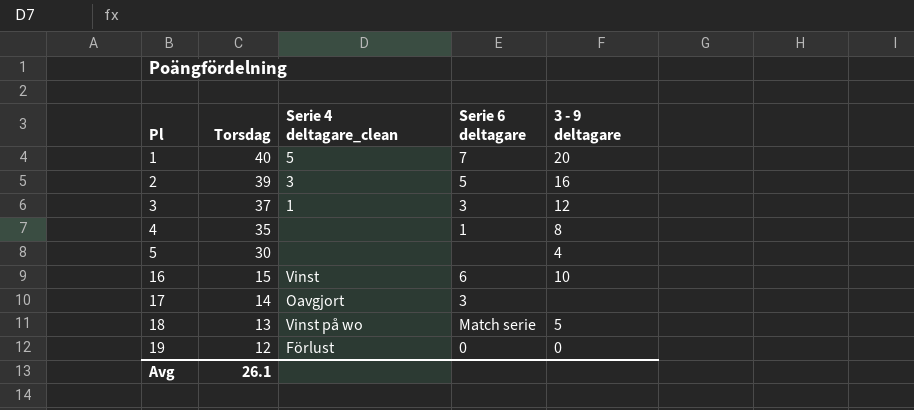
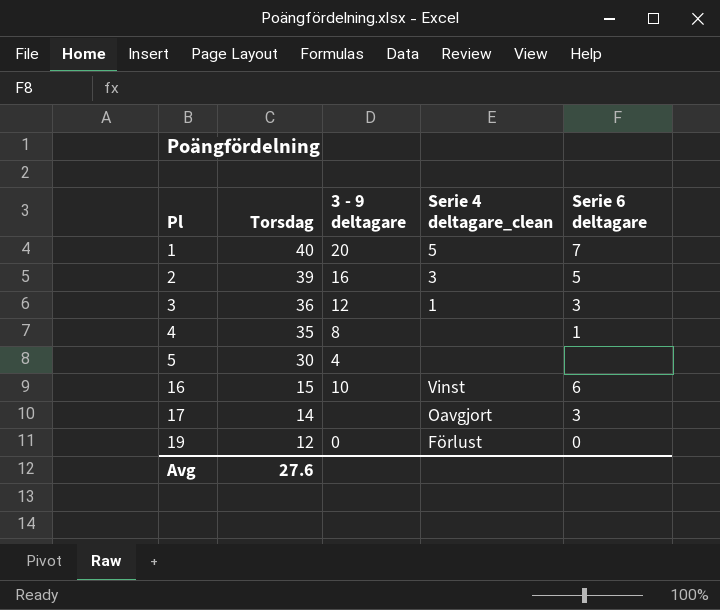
column 3 - 9 deltagare | position: 5 -> 3
row 18: 13 | Vinst på wo | Match serie | 5 -> none
3 | Torsdag: 37 -> 36
Avg | Torsdag: 26.1 -> 27.6

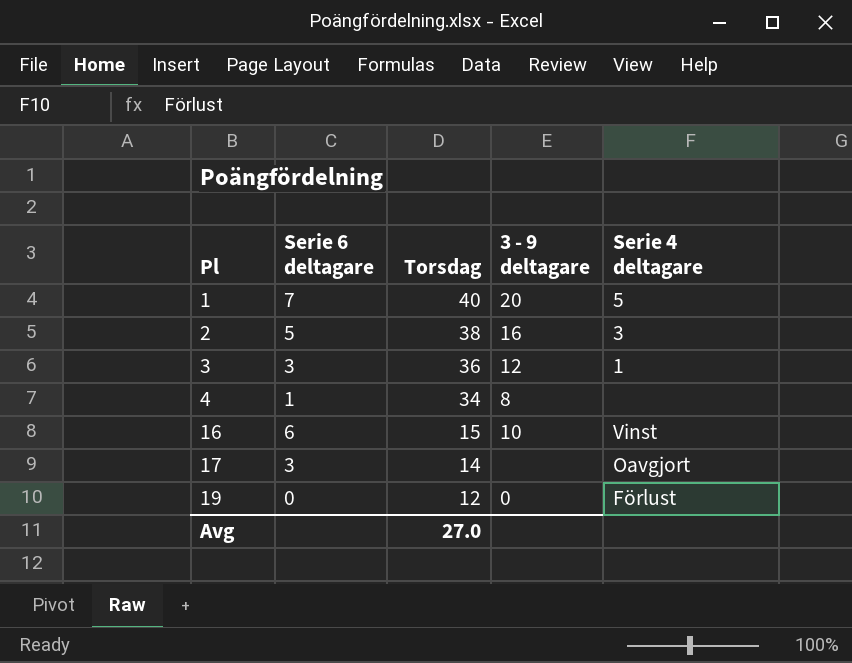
column Serie 6 deltagare | position: 5 -> 2
column name: Serie 4 deltagare_clean -> Serie 4 deltagare
row 5: 30 | 4 | none | none -> none
2 | Torsdag: 39 -> 38
4 | Torsdag: 35 -> 34
Avg | Torsdag: 27.6 -> 27.0

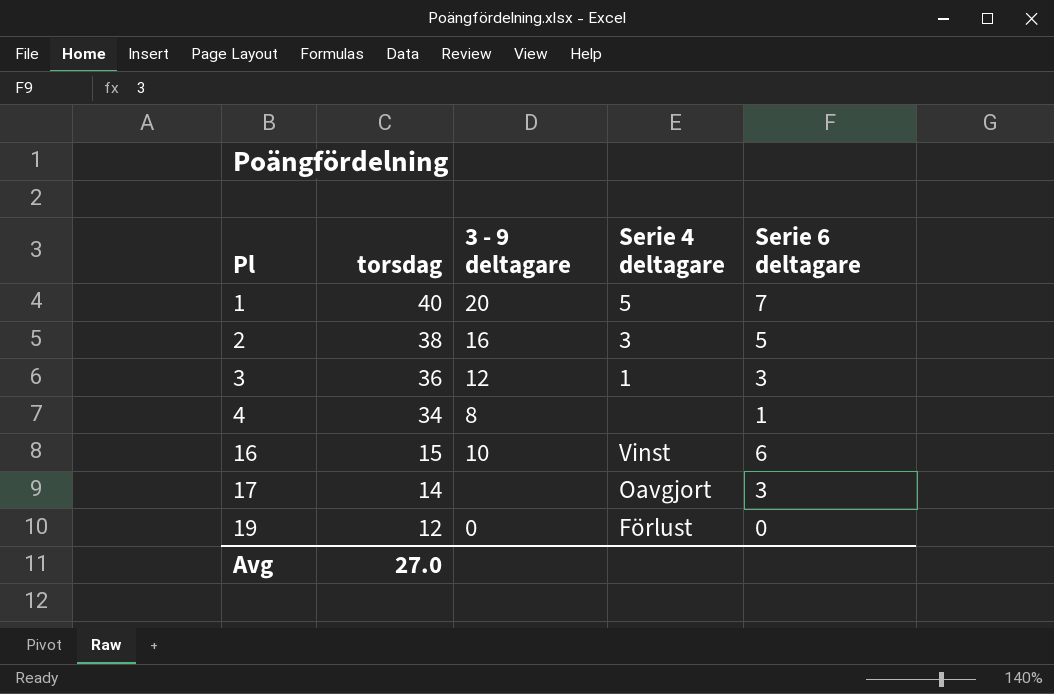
column name: Torsdag -> torsdag
column Serie 6 deltagare | position: 2 -> 5

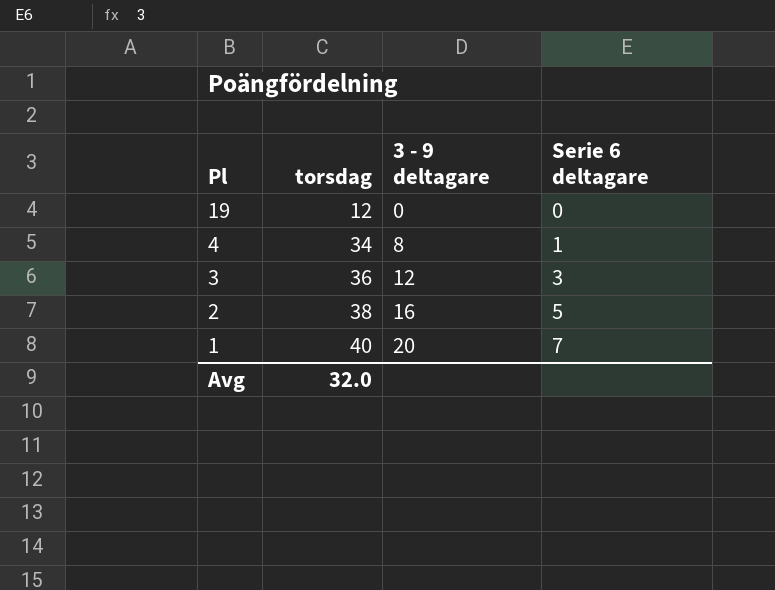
row order: Pl ascending -> Pl descending
column Serie 4 deltagare | position: 4 -> none
row 16: 15 | 10 | Vinst | 6 -> none
row 17: 14 | none | Oavgjort | 3 -> none
Avg | torsdag: 27.0 -> 32.0

